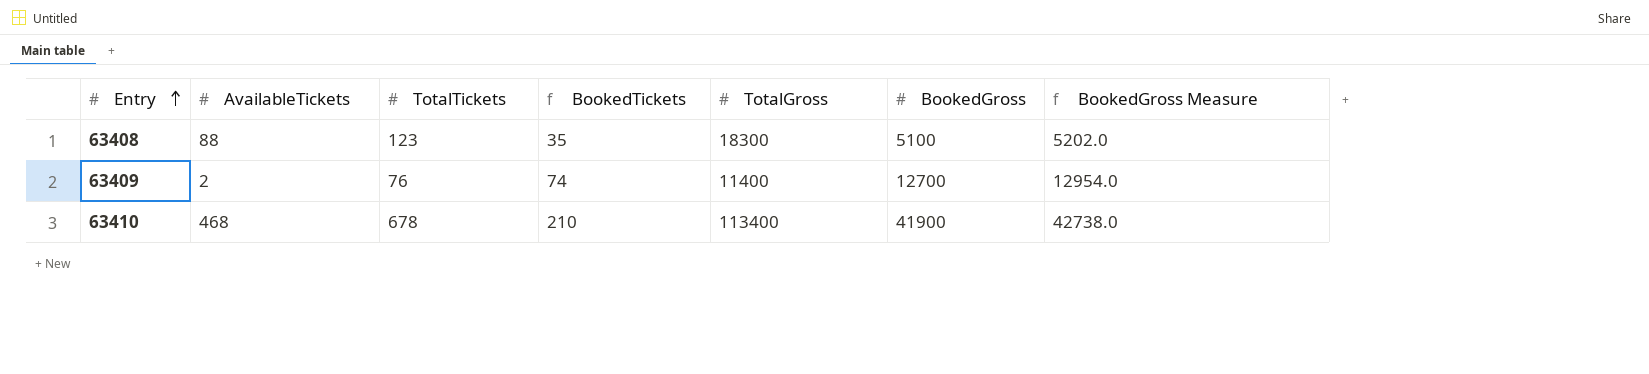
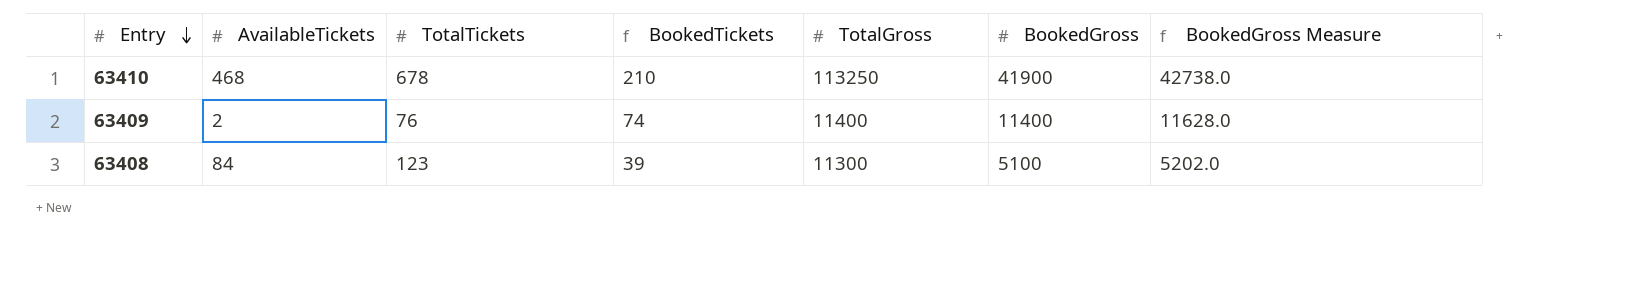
row order: Entry ascending -> Entry descending
63410 | TotalGross: 113400 -> 113250
63409 | BookedGross: 12700 -> 11400
63409 | BookedGross Measure: 12954.0 -> 11628.0
63408 | AvailableTickets: 88 -> 84
63408 | BookedTickets: 35 -> 39
63408 | TotalGross: 18300 -> 11300

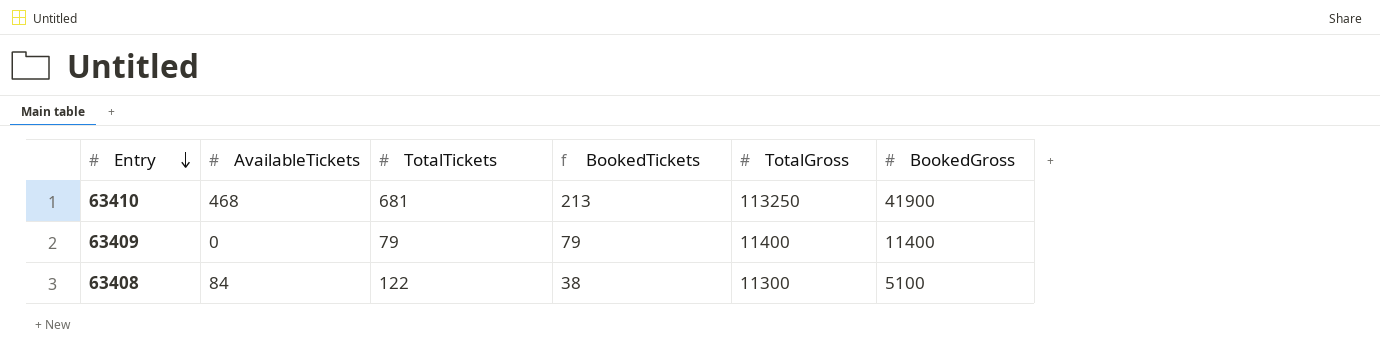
column BookedGross Measure | formula: [BookedGross] * 1.02 -> none
63410 | TotalTickets: 678 -> 681
63410 | BookedTickets: 210 -> 213
63409 | AvailableTickets: 2 -> 0
63409 | TotalTickets: 76 -> 79
63409 | BookedTickets: 74 -> 79
63408 | TotalTickets: 123 -> 122
63408 | BookedTickets: 39 -> 38

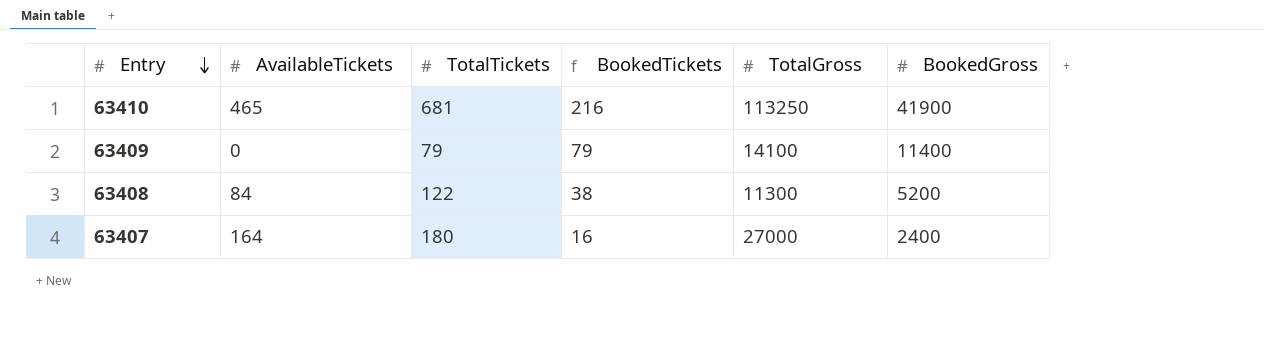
63410 | AvailableTickets: 468 -> 465
63410 | BookedTickets: 213 -> 216
63409 | TotalGross: 11400 -> 14100
63408 | BookedGross: 5100 -> 5200
row 63407: none -> 164 | 180 | 16 | 27000 | 2400

